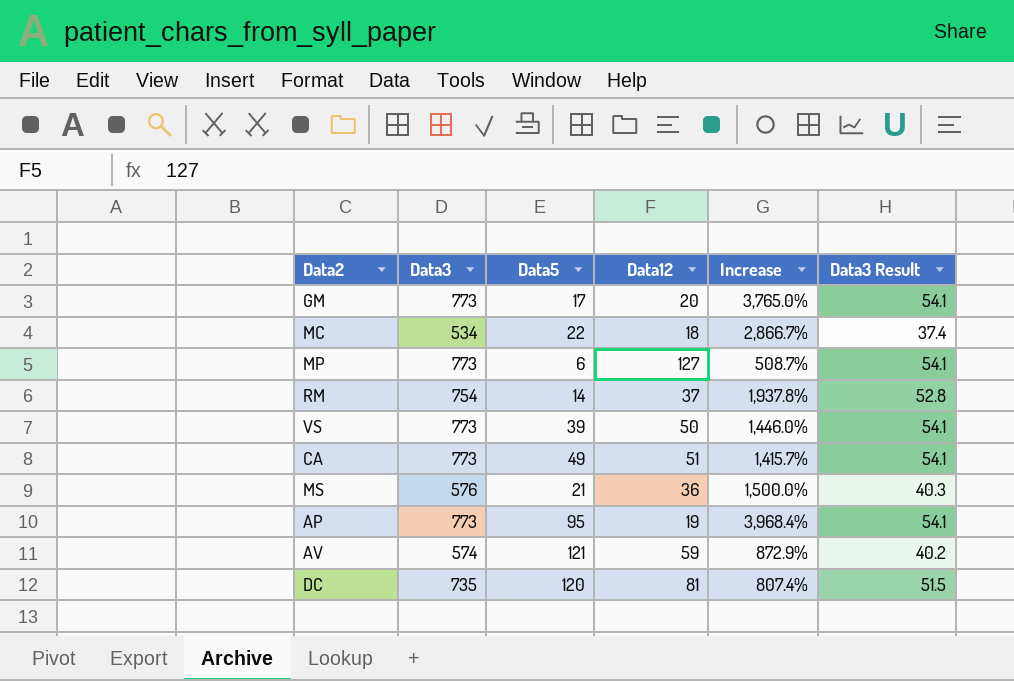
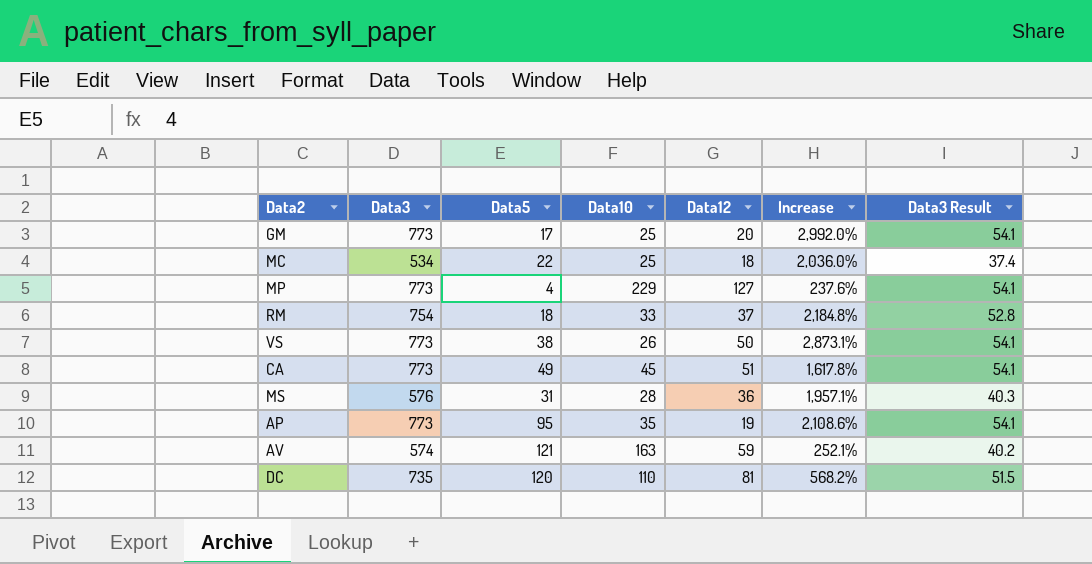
column Data10 | position: none -> 4
column Increase | formula: ([Data3] - [Data12]) / [Data12] -> ([Data3] - [Data10]) / [Data10]
MP | Data5: 6 -> 4
RM | Data5: 14 -> 18
VS | Data5: 39 -> 38
MS | Data5: 21 -> 31

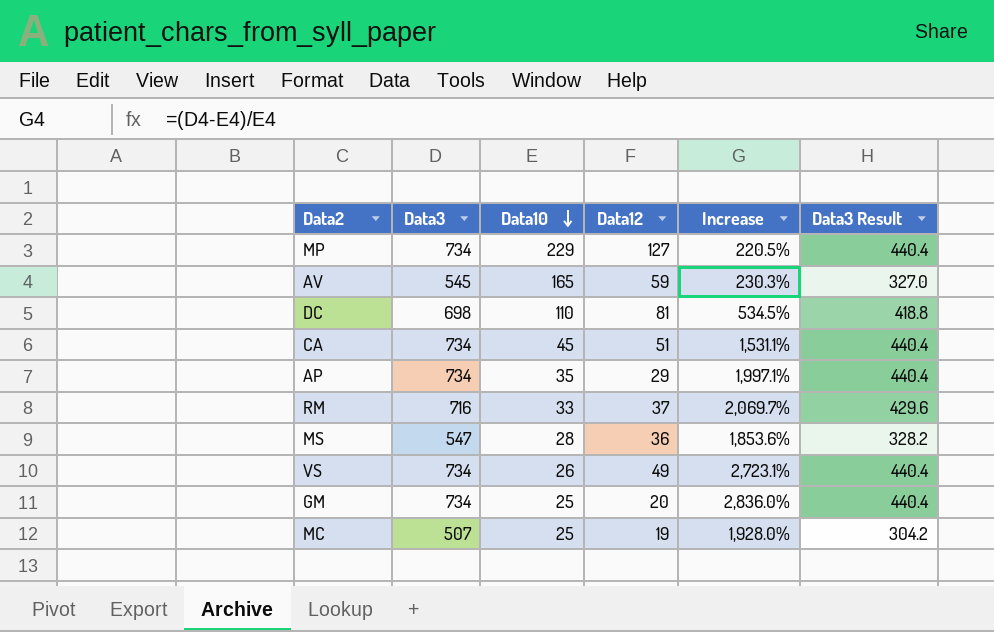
row order: none -> Data10 descending
column Data5 | position: 3 -> none
column Data3 Result | formula: [Data3] * 0.07 -> [Data3] * 0.6
MP | Data3: 773 -> 734
MP | Increase: 237.6% -> 220.5%
AV | Data3: 574 -> 545
AV | Data10: 163 -> 165
AV | Increase: 252.1% -> 230.3%
DC | Data3: 735 -> 698
DC | Increase: 568.2% -> 534.5%
CA | Data3: 773 -> 734
CA | Increase: 1,617.8% -> 1,531.1%
AP | Data3: 773 -> 734
AP | Data12: 19 -> 29
AP | Increase: 2,108.6% -> 1,997.1%
RM | Data3: 754 -> 716
RM | Increase: 2,184.8% -> 2,069.7%
MS | Data3: 576 -> 547
MS | Increase: 1,957.1% -> 1,853.6%
VS | Data3: 773 -> 734
VS | Data12: 50 -> 49
VS | Increase: 2,873.1% -> 2,723.1%
GM | Data3: 773 -> 734
GM | Increase: 2,992.0% -> 2,836.0%
MC | Data3: 534 -> 507
MC | Data12: 18 -> 19
MC | Increase: 2,036.0% -> 1,928.0%

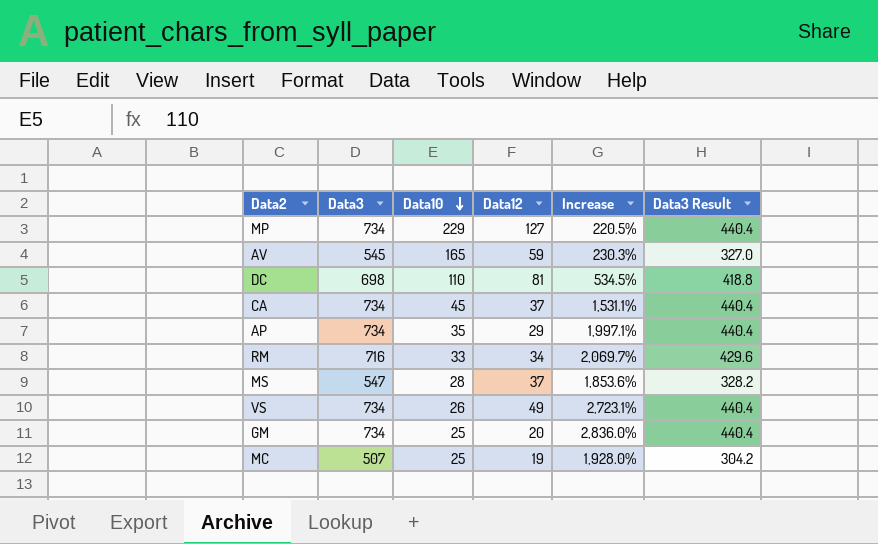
CA | Data12: 51 -> 37
RM | Data12: 37 -> 34
MS | Data12: 36 -> 37

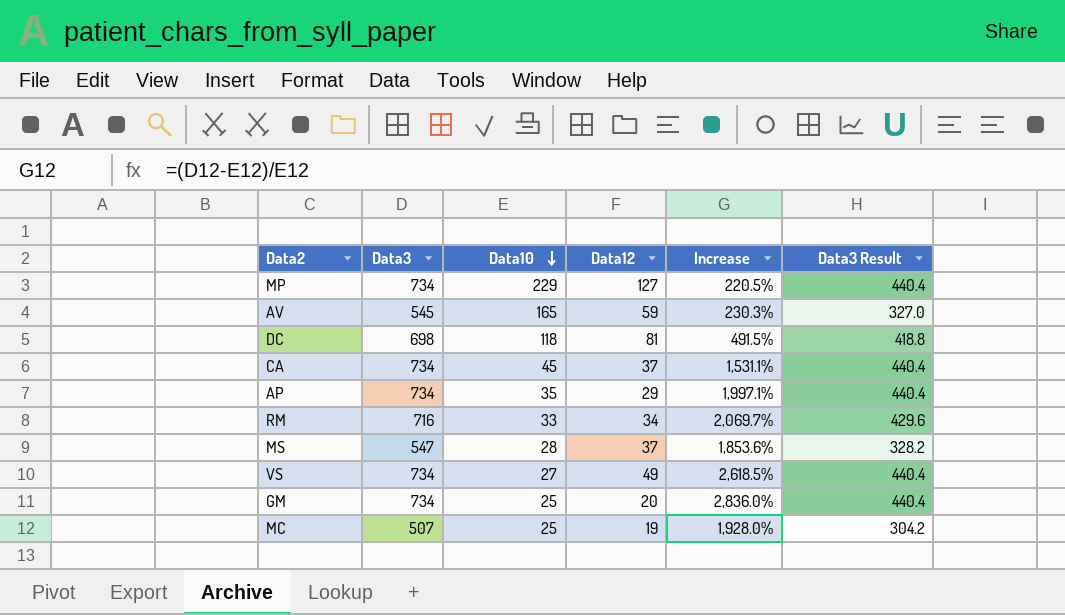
DC | Data10: 110 -> 118
DC | Increase: 534.5% -> 491.5%
VS | Data10: 26 -> 27
VS | Increase: 2,723.1% -> 2,618.5%

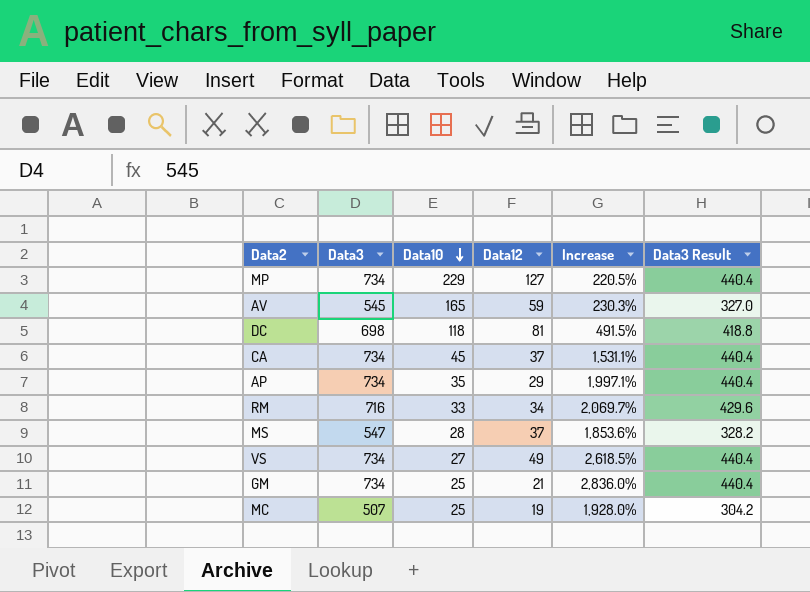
GM | Data12: 20 -> 21

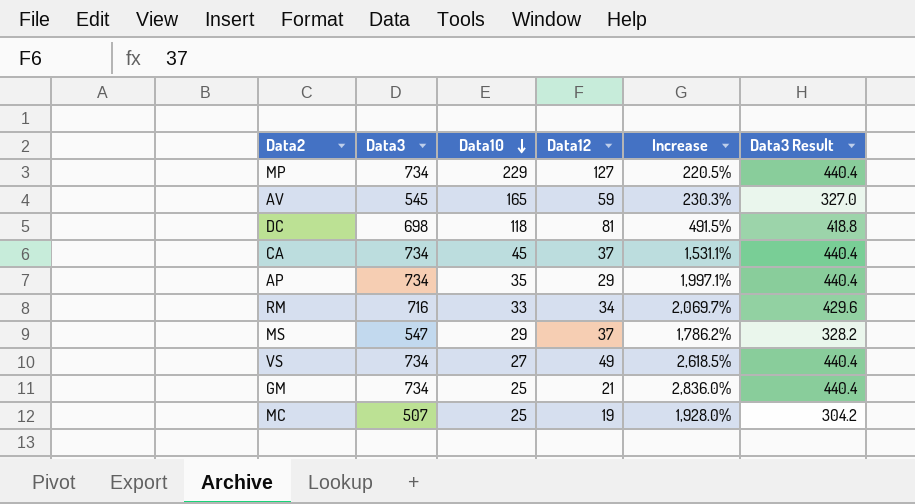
MS | Data10: 28 -> 29
MS | Increase: 1,853.6% -> 1,786.2%

